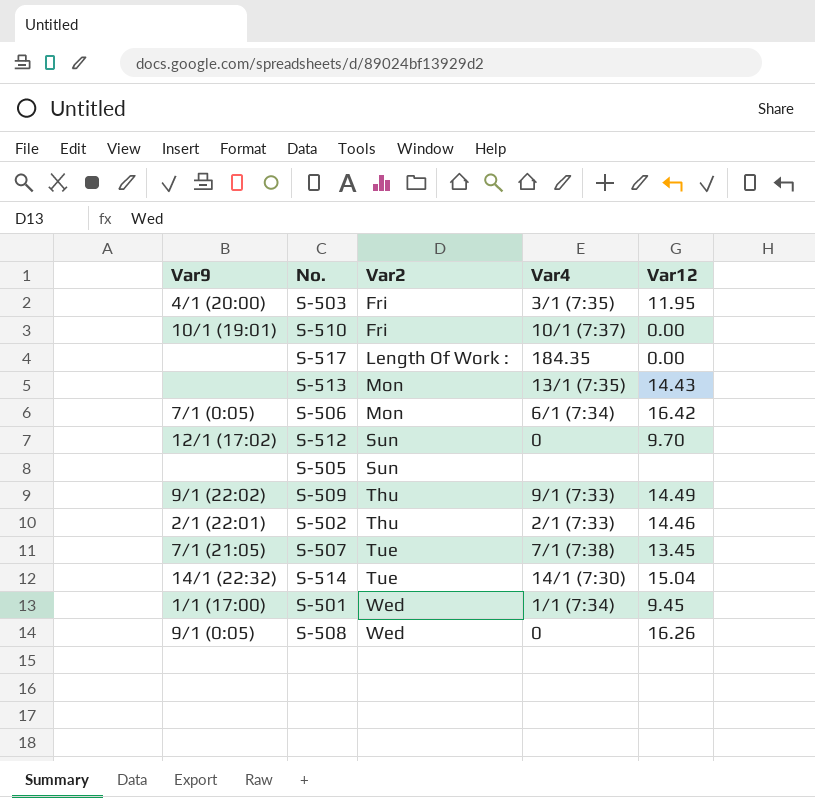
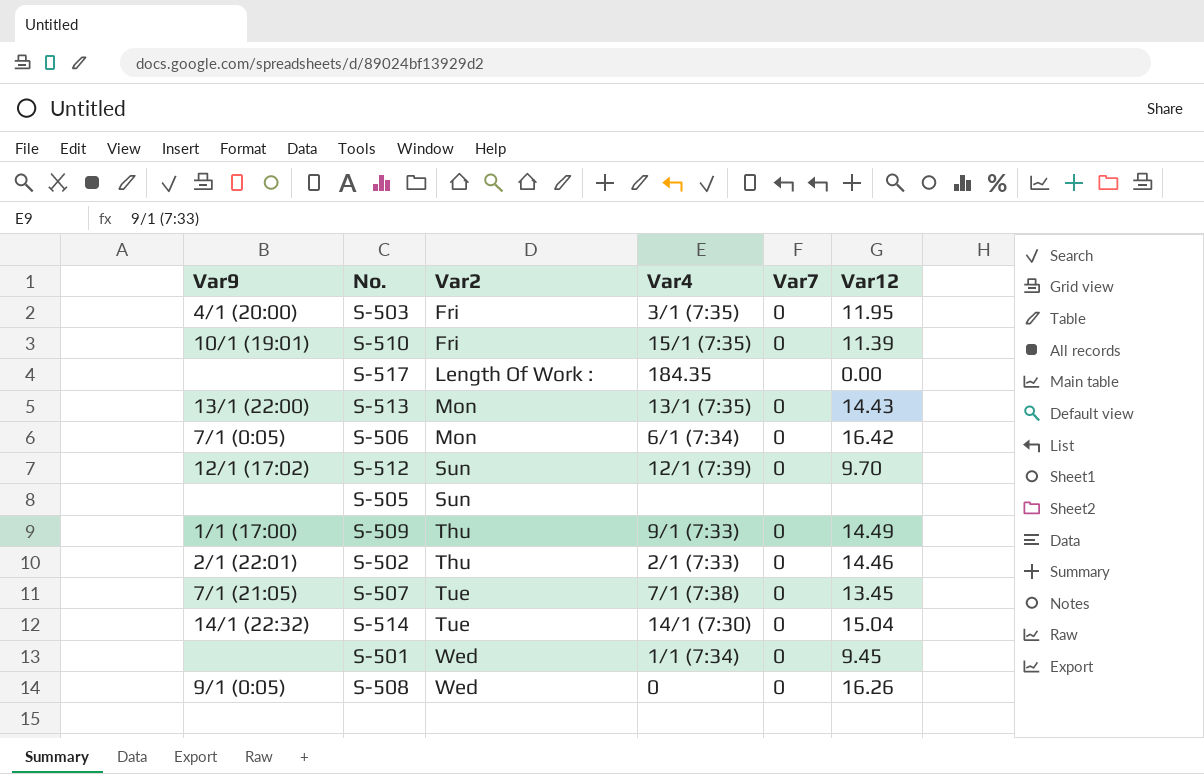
column Var7 | position: none -> 5
S-510 | Var4: 10/1 (7:37) -> 15/1 (7:35)
S-510 | Var12: 0.00 -> 11.39
S-513 | Var9: none -> 13/1 (22:00)
S-512 | Var4: 0 -> 12/1 (7:39)
S-509 | Var9: 9/1 (22:02) -> 1/1 (17:00)
S-501 | Var9: 1/1 (17:00) -> none

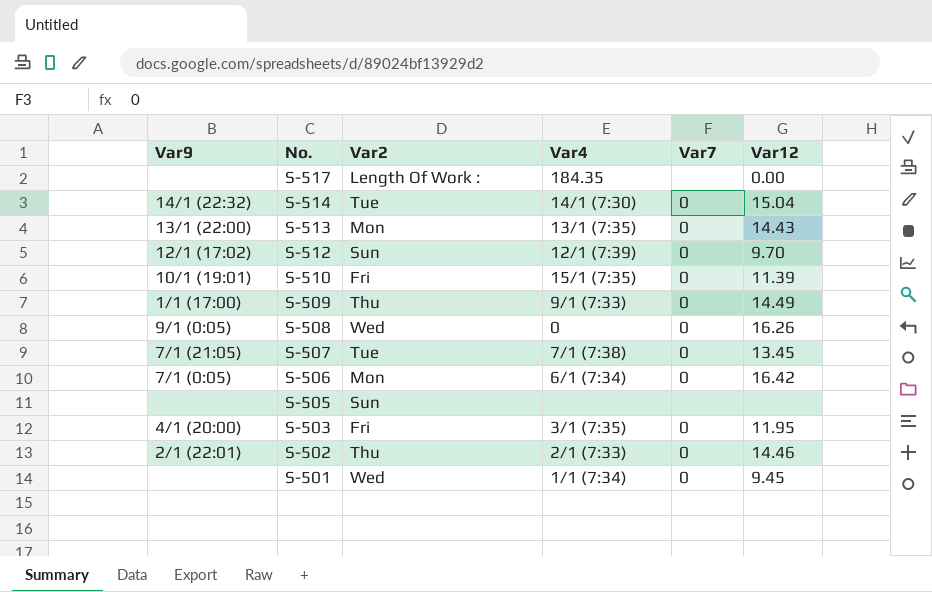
row order: Var2 ascending -> No. descending

